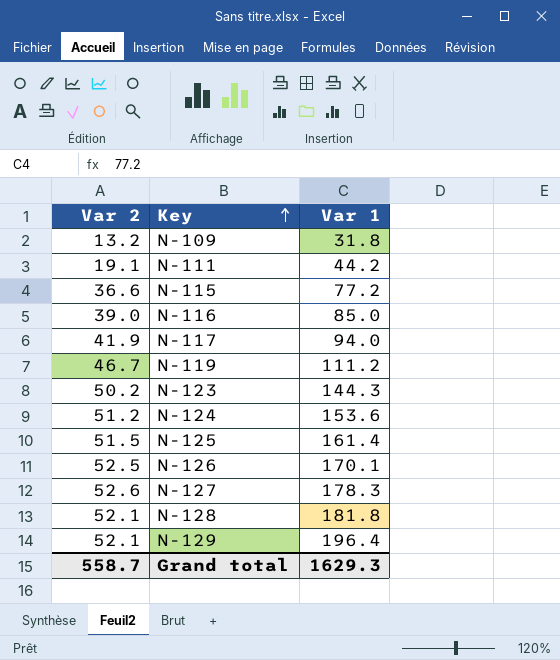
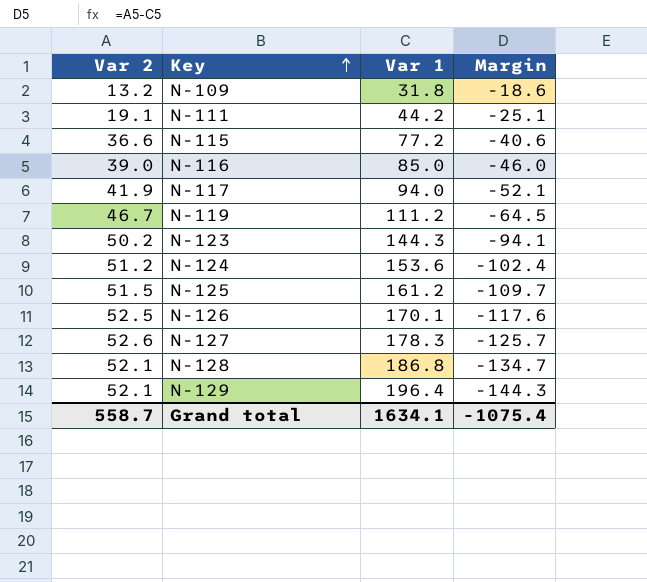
column Margin | formula: none -> [Var 2] - [Var 1]
N-125 | Var 1: 161.4 -> 161.2
N-128 | Var 1: 181.8 -> 186.8
Grand total | Var 1: 1629.3 -> 1634.1

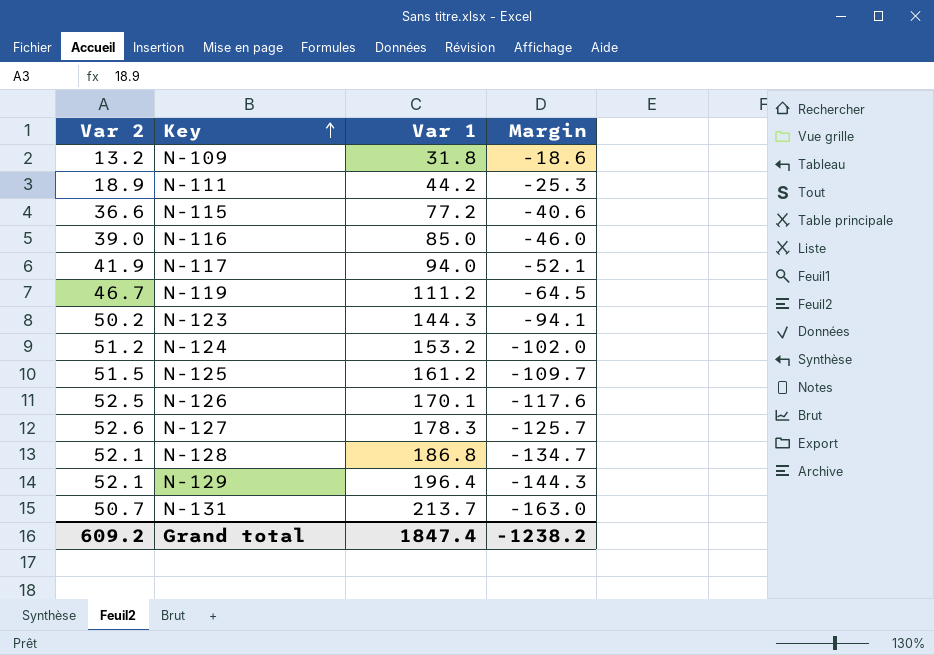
N-111 | Var 2: 19.1 -> 18.9
N-111 | Margin: -25.1 -> -25.3
N-124 | Var 1: 153.6 -> 153.2
N-124 | Margin: -102.4 -> -102.0
row N-131: none -> 50.7 | 213.7 | -163.0
Grand total | Var 2: 558.7 -> 609.2
Grand total | Var 1: 1634.1 -> 1847.4
Grand total | Margin: -1075.4 -> -1238.2

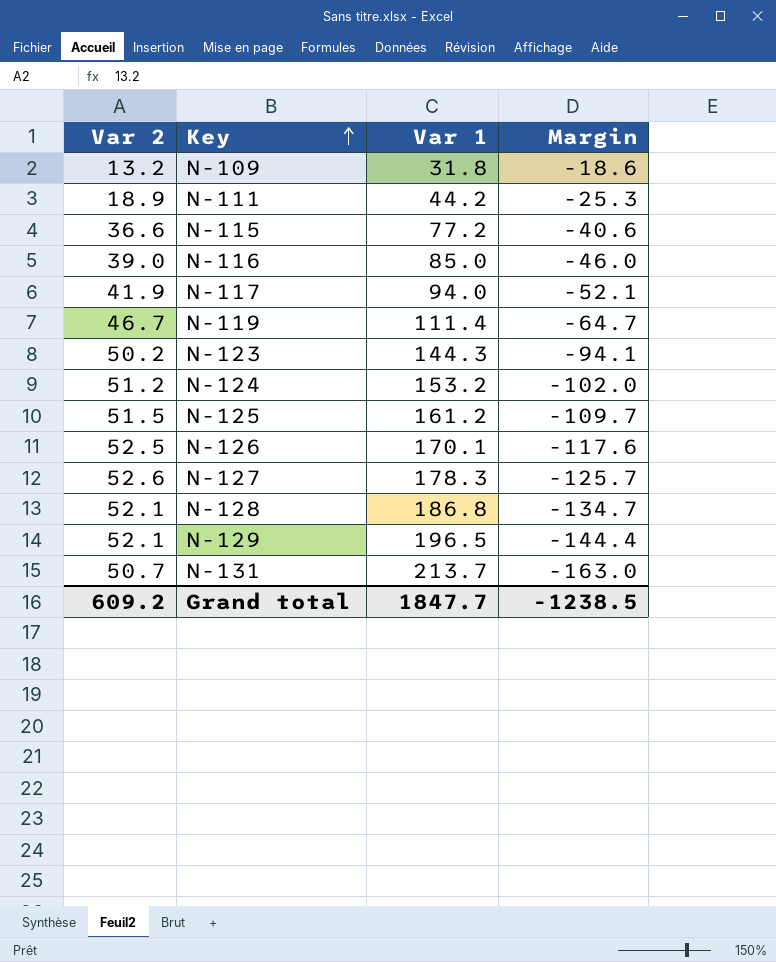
N-119 | Var 1: 111.2 -> 111.4
N-119 | Margin: -64.5 -> -64.7
N-129 | Var 1: 196.4 -> 196.5
N-129 | Margin: -144.3 -> -144.4
Grand total | Var 1: 1847.4 -> 1847.7
Grand total | Margin: -1238.2 -> -1238.5

